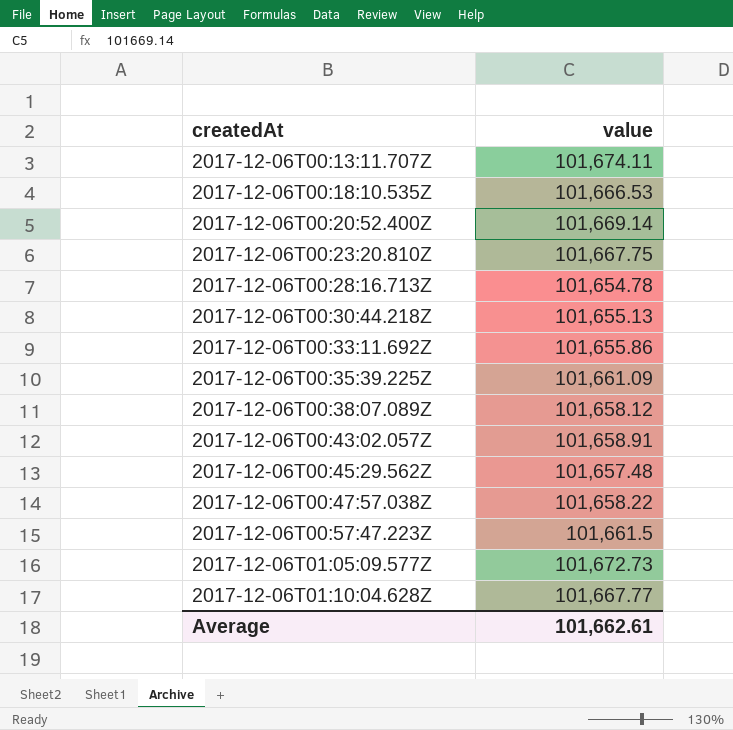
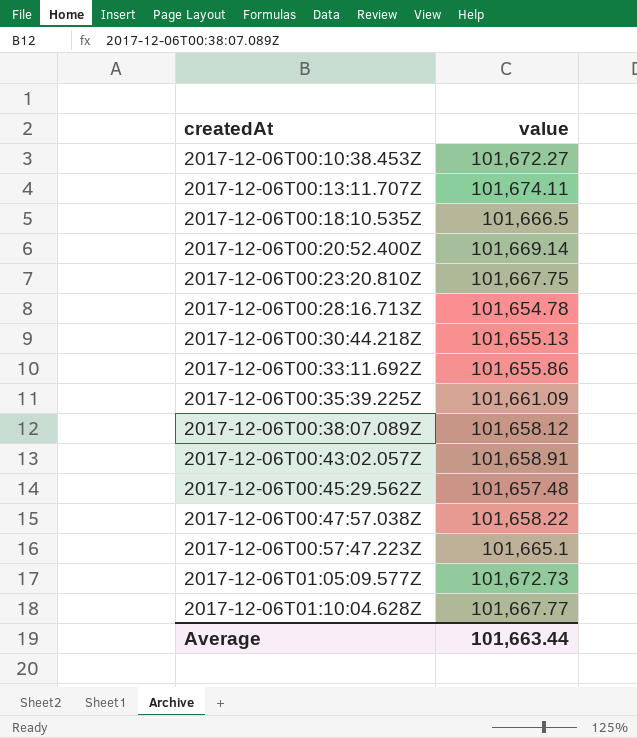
row 2017-12-06T00:10:38.453Z: none -> 101,672.27
2017-12-06T00:18:10.535Z | value: 101,666.53 -> 101,666.5
2017-12-06T00:57:47.223Z | value: 101,661.5 -> 101,665.1
Average | value: 101,662.61 -> 101,663.44

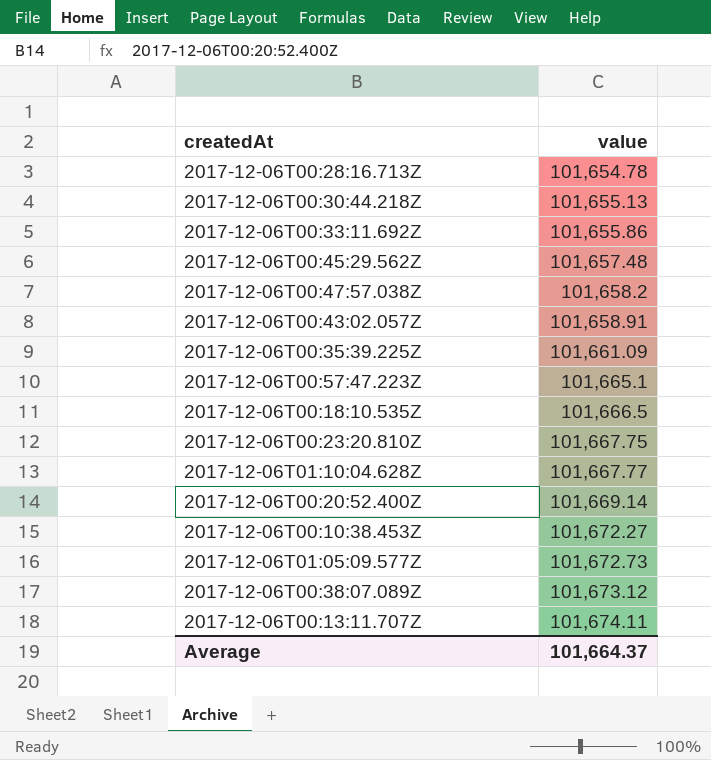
row order: createdAt ascending -> value ascending
2017-12-06T00:47:57.038Z | value: 101,658.22 -> 101,658.2
2017-12-06T00:38:07.089Z | value: 101,658.12 -> 101,673.12
Average | value: 101,663.44 -> 101,664.37

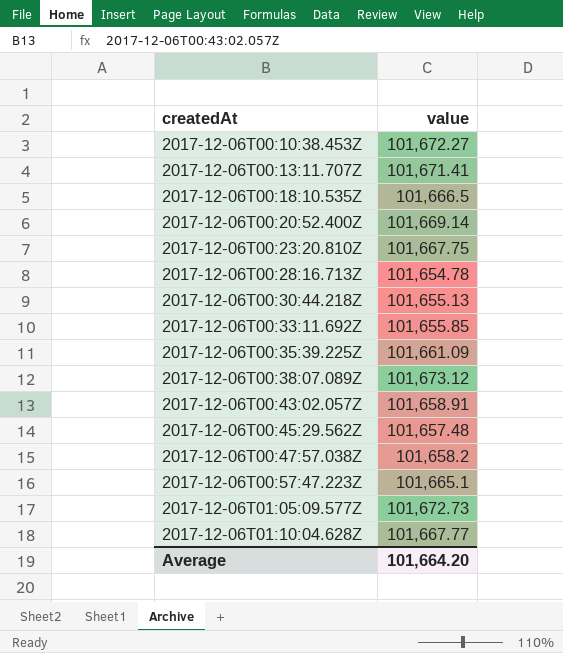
row order: value ascending -> createdAt ascending
2017-12-06T00:13:11.707Z | value: 101,674.11 -> 101,671.41
2017-12-06T00:33:11.692Z | value: 101,655.86 -> 101,655.85
Average | value: 101,664.37 -> 101,664.20

